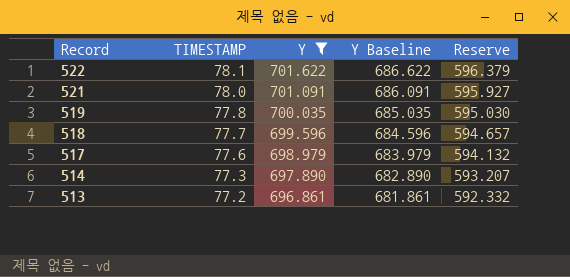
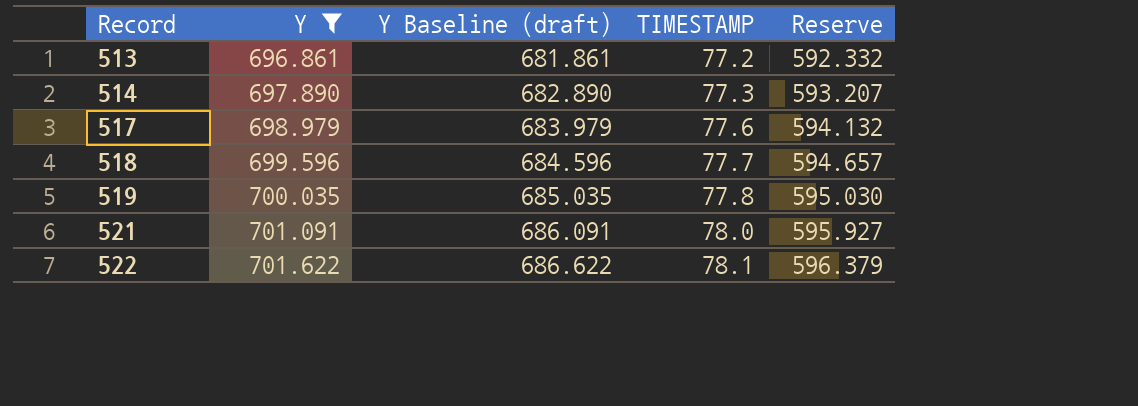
row order: Record descending -> Record ascending
column name: Y Baseline -> Y Baseline (draft)
column TIMESTAMP | position: 2 -> 4

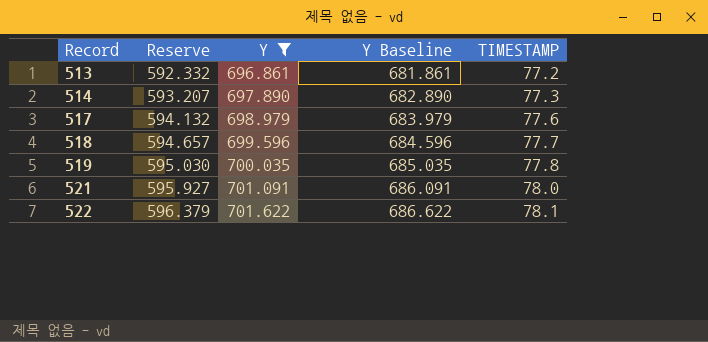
column Reserve | position: 5 -> 2
column name: Y Baseline (draft) -> Y Baseline

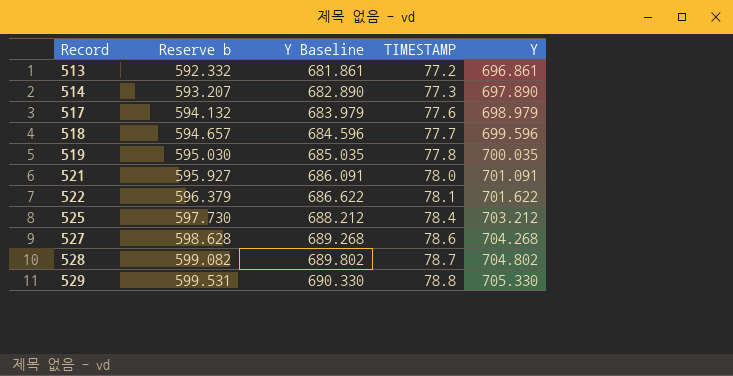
filter: Y <= 701.622 -> none
column name: Reserve -> Reserve b
column Y | position: 3 -> 5

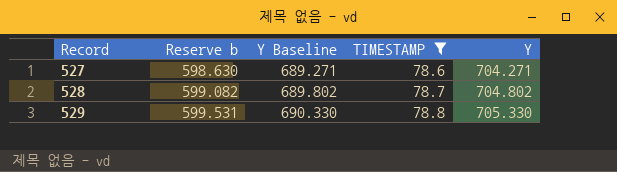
filter: none -> TIMESTAMP >= 78.6
527 | Reserve b: 598.628 -> 598.630
527 | Y Baseline: 689.268 -> 689.271
527 | Y: 704.268 -> 704.271

